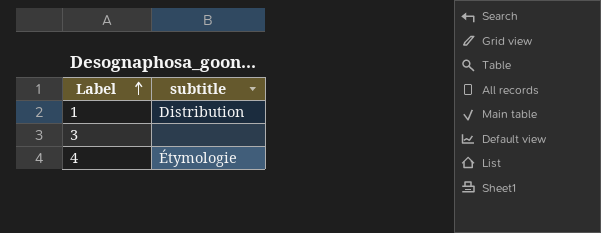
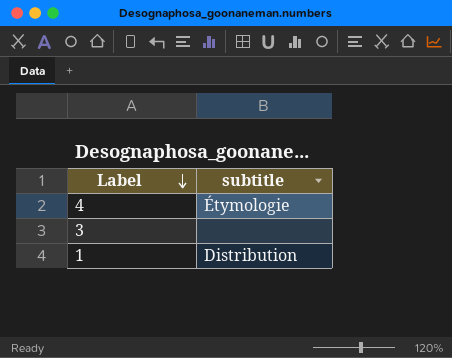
row order: Label ascending -> Label descending

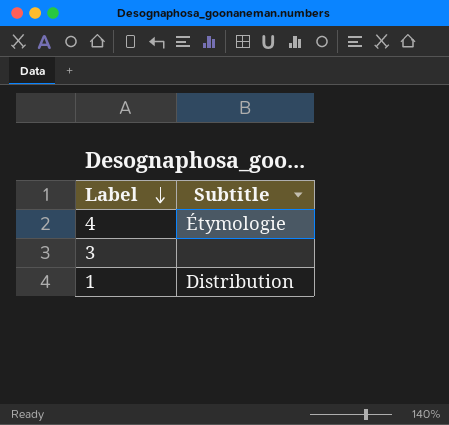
column name: subtitle -> Subtitle

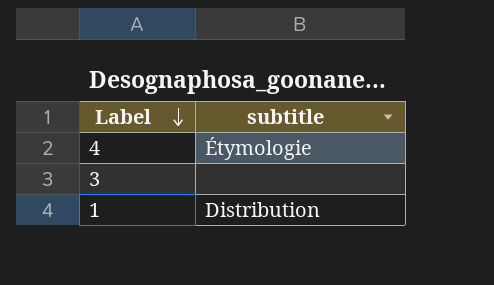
column name: Subtitle -> subtitle

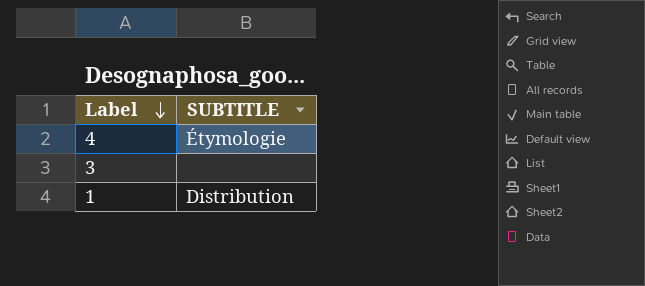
column name: subtitle -> SUBTITLE

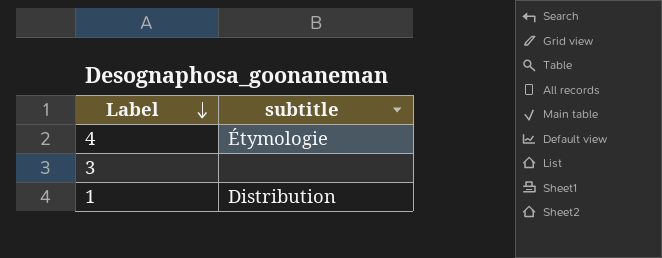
column name: SUBTITLE -> subtitle

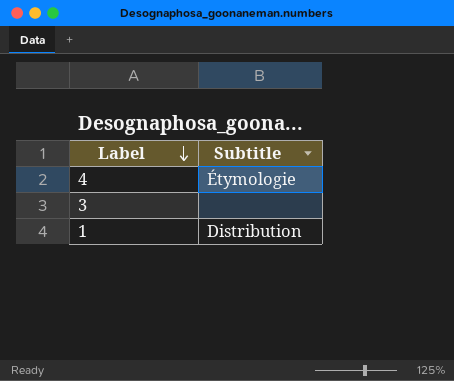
column name: subtitle -> Subtitle

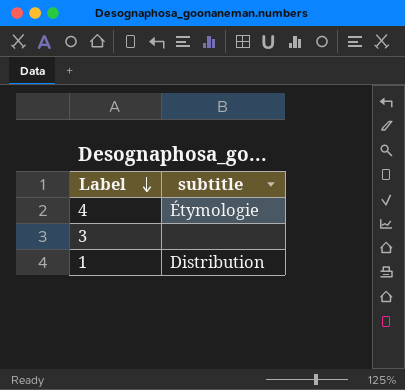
column name: Subtitle -> subtitle

